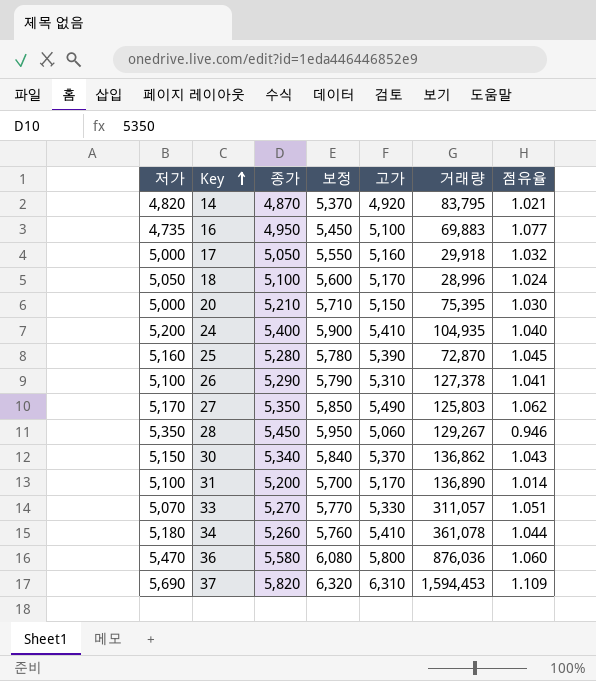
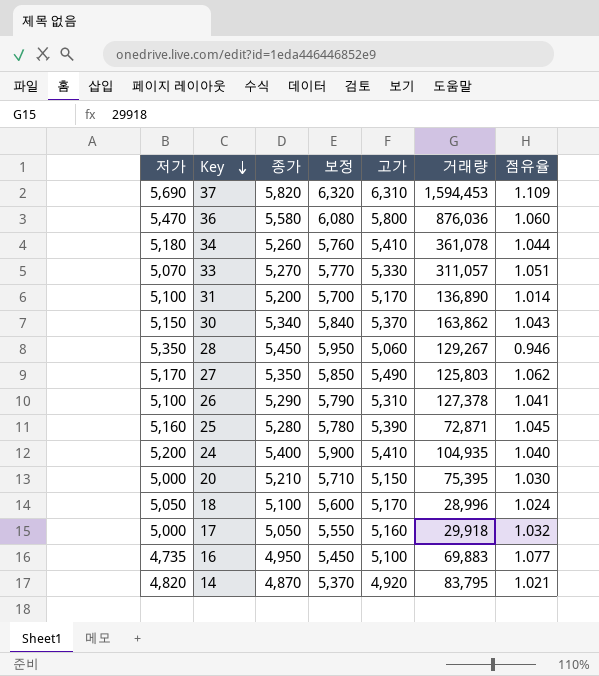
row order: Key ascending -> Key descending
30 | 거래량: 136,862 -> 163,862
25 | 거래량: 72,870 -> 72,871

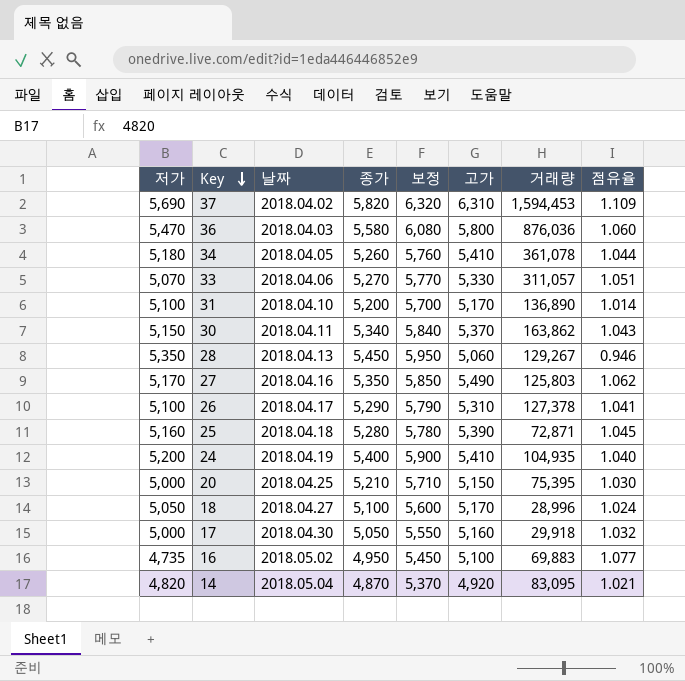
column 날짜 | position: none -> 3
14 | 거래량: 83,795 -> 83,095

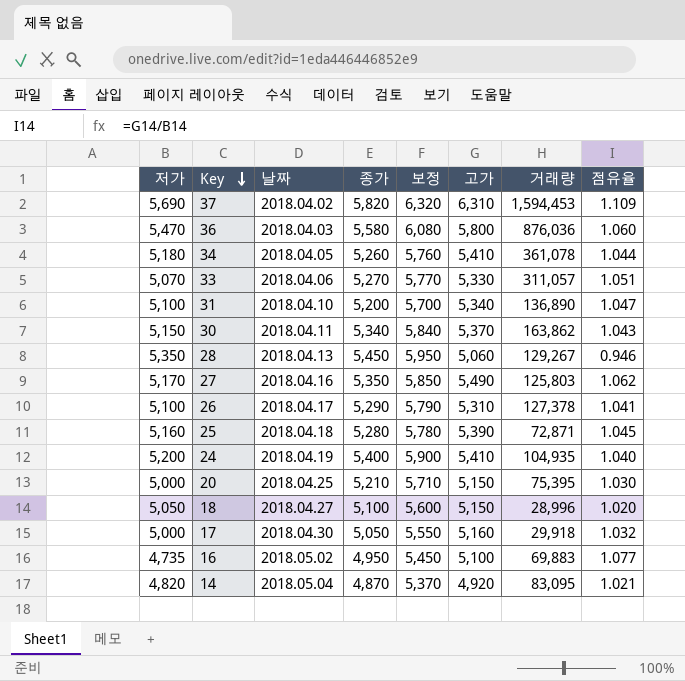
31 | 고가: 5,170 -> 5,340
31 | 점유율: 1.014 -> 1.047
18 | 고가: 5,170 -> 5,150
18 | 점유율: 1.024 -> 1.020

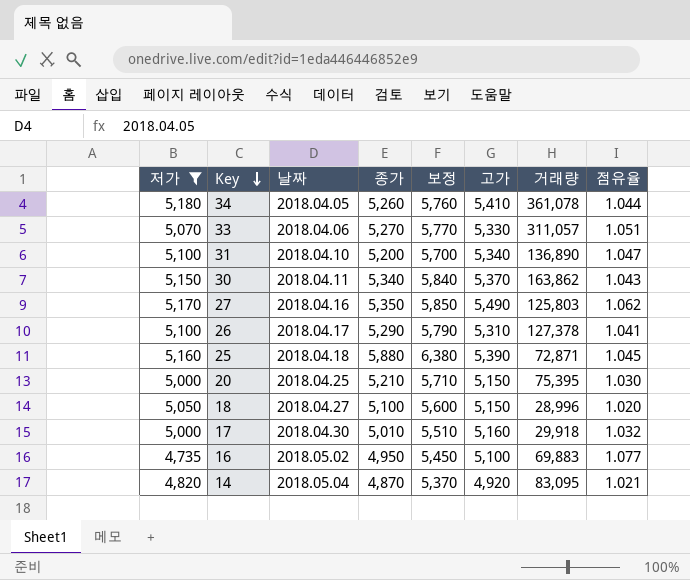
filter: none -> 저가 <= 5,180
25 | 종가: 5,280 -> 5,880
25 | 보정: 5,780 -> 6,380
17 | 종가: 5,050 -> 5,010
17 | 보정: 5,550 -> 5,510

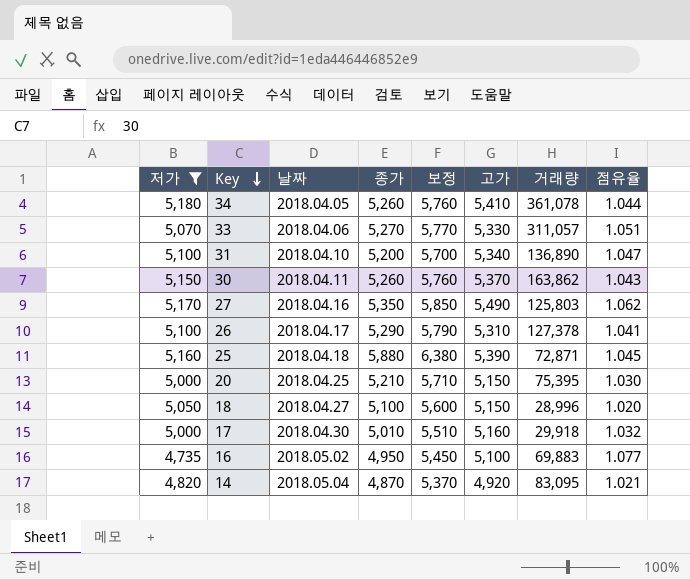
30 | 종가: 5,340 -> 5,260
30 | 보정: 5,840 -> 5,760

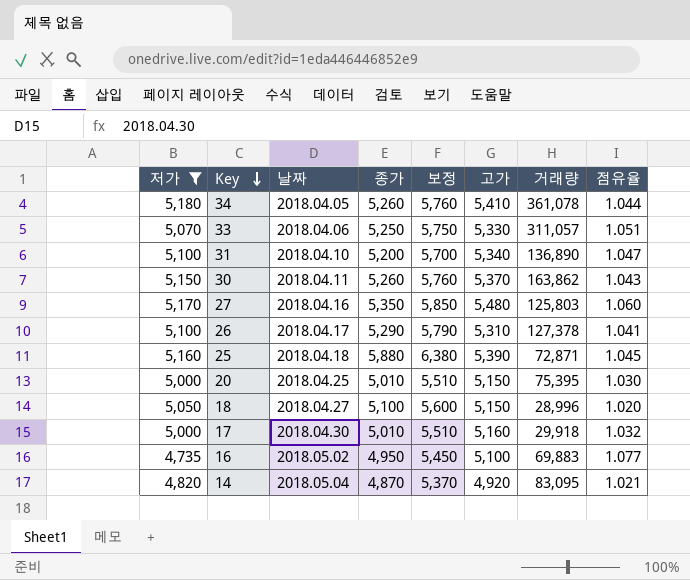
33 | 종가: 5,270 -> 5,250
33 | 보정: 5,770 -> 5,750
27 | 고가: 5,490 -> 5,480
27 | 점유율: 1.062 -> 1.060
20 | 종가: 5,210 -> 5,010
20 | 보정: 5,710 -> 5,510

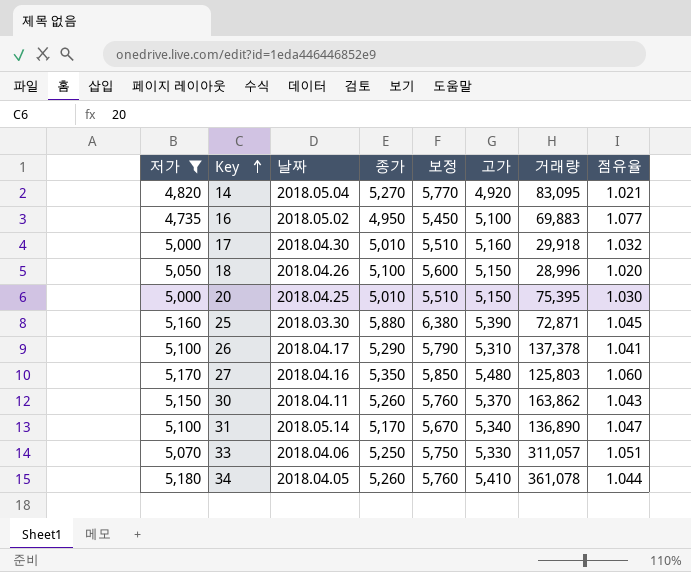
row order: Key descending -> Key ascending
14 | 종가: 4,870 -> 5,270
14 | 보정: 5,370 -> 5,770
18 | 날짜: 2018.04.27 -> 2018.04.26
25 | 날짜: 2018.04.18 -> 2018.03.30
26 | 거래량: 127,378 -> 137,378
31 | 날짜: 2018.04.10 -> 2018.05.14
31 | 종가: 5,200 -> 5,170
31 | 보정: 5,700 -> 5,670

